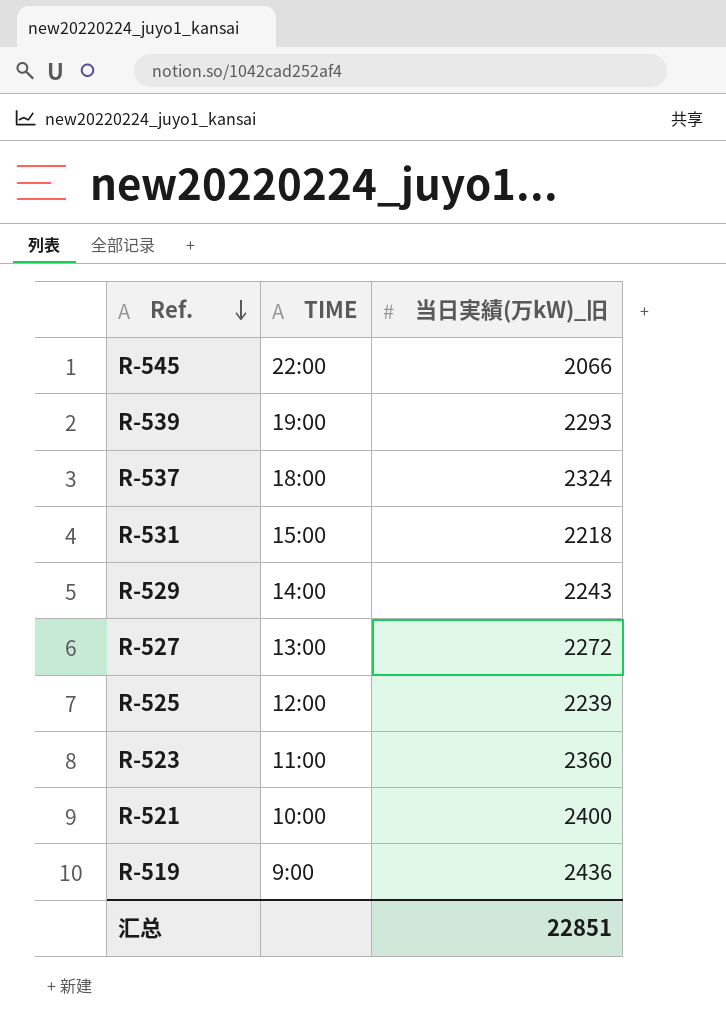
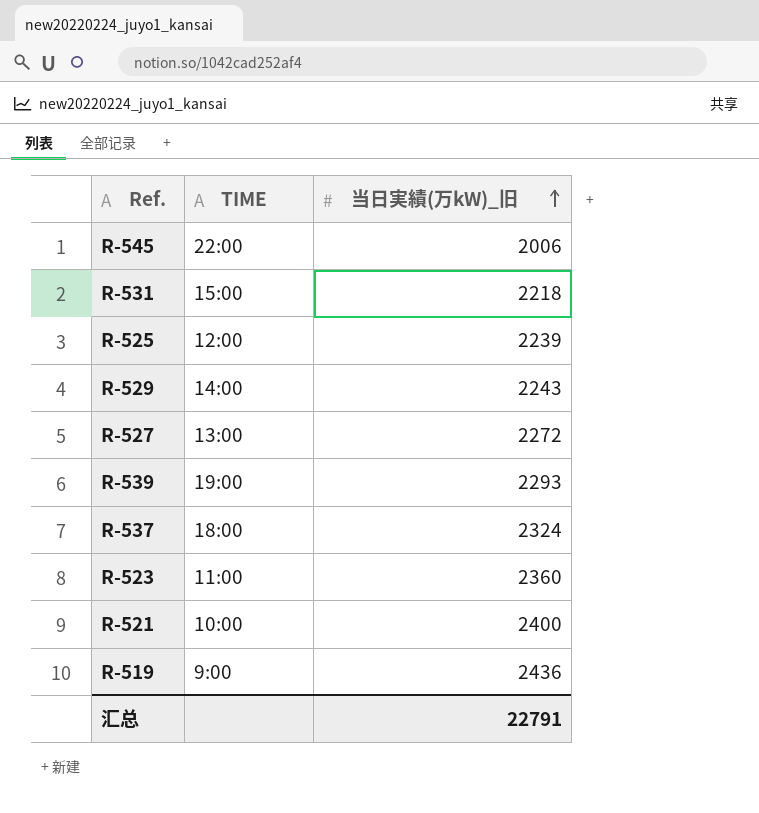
row order: Ref. descending -> 当日実績(万kW)_旧 ascending
R-545 | 当日実績(万kW)_旧: 2066 -> 2006
汇总 | 当日実績(万kW)_旧: 22851 -> 22791

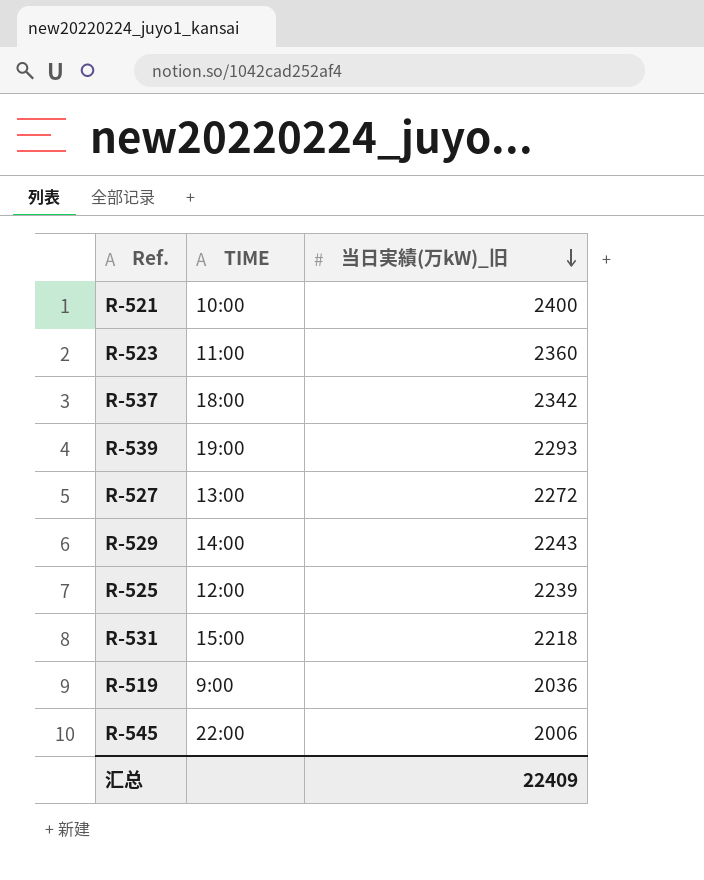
row order: 当日実績(万kW)_旧 ascending -> 当日実績(万kW)_旧 descending
R-537 | 当日実績(万kW)_旧: 2324 -> 2342
R-519 | 当日実績(万kW)_旧: 2436 -> 2036
汇总 | 当日実績(万kW)_旧: 22791 -> 22409

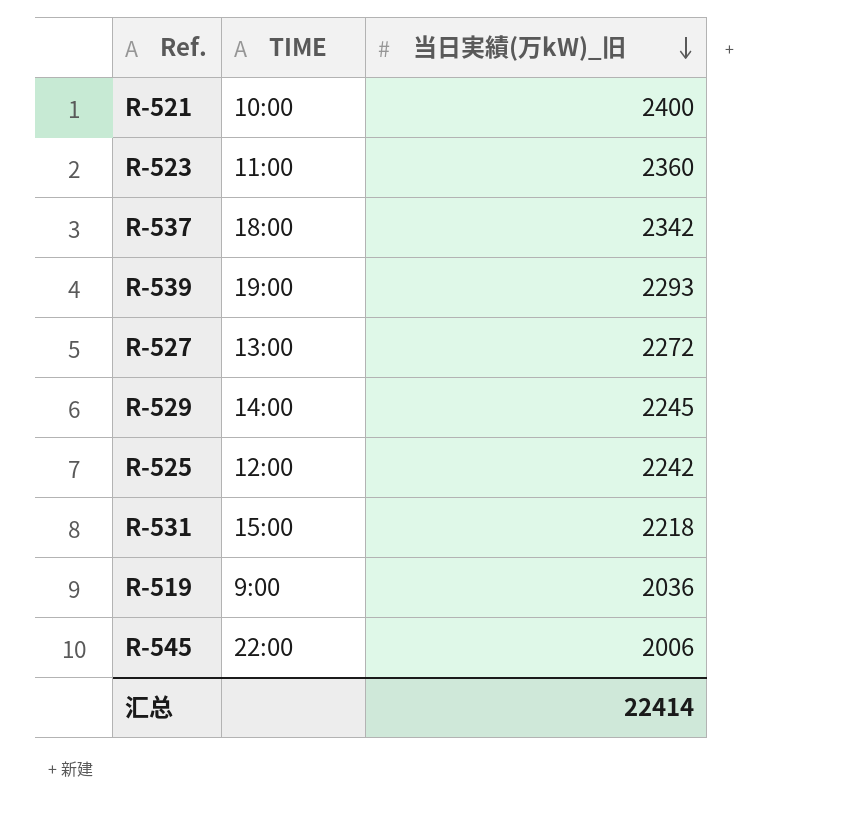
R-529 | 当日実績(万kW)_旧: 2243 -> 2245
R-525 | 当日実績(万kW)_旧: 2239 -> 2242
汇总 | 当日実績(万kW)_旧: 22409 -> 22414

